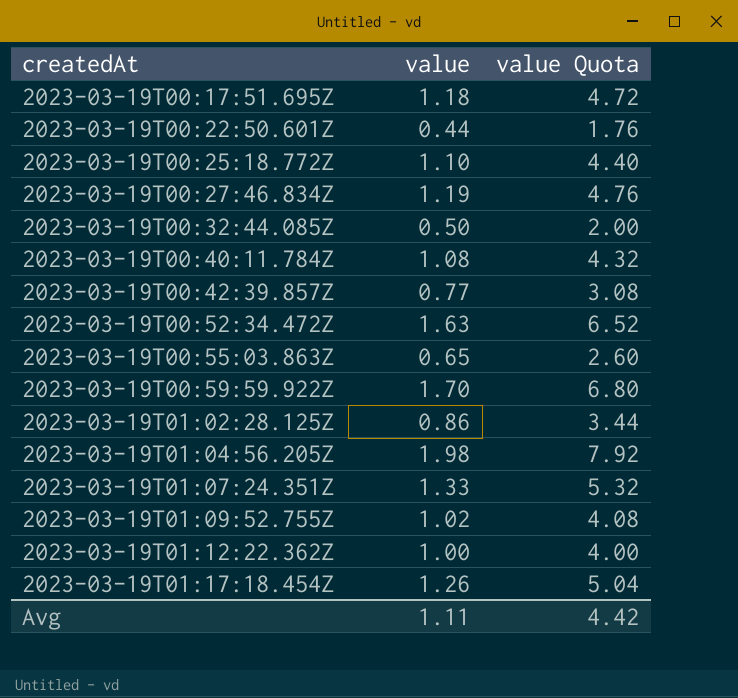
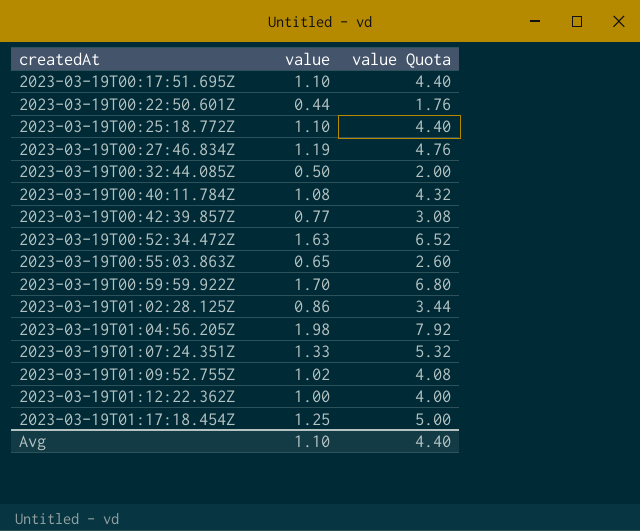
2023-03-19T00:17:51.695Z | value: 1.18 -> 1.10
2023-03-19T00:17:51.695Z | value Quota: 4.72 -> 4.40
2023-03-19T01:17:18.454Z | value: 1.26 -> 1.25
2023-03-19T01:17:18.454Z | value Quota: 5.04 -> 5.00
Avg | value: 1.11 -> 1.10
Avg | value Quota: 4.42 -> 4.40

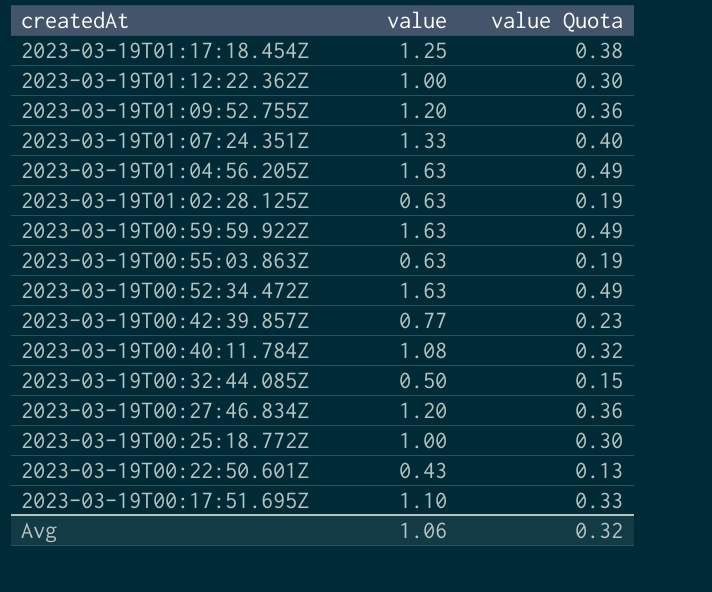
row order: createdAt ascending -> createdAt descending
column value Quota | formula: [value] * 4 -> [value] * 0.3
2023-03-19T01:09:52.755Z | value: 1.02 -> 1.20
2023-03-19T01:04:56.205Z | value: 1.98 -> 1.63
2023-03-19T01:02:28.125Z | value: 0.86 -> 0.63
2023-03-19T00:59:59.922Z | value: 1.70 -> 1.63
2023-03-19T00:55:03.863Z | value: 0.65 -> 0.63
2023-03-19T00:27:46.834Z | value: 1.19 -> 1.20
2023-03-19T00:25:18.772Z | value: 1.10 -> 1.00
2023-03-19T00:22:50.601Z | value: 0.44 -> 0.43
Avg | value: 1.10 -> 1.06
Avg | value Quota: 4.40 -> 0.32

